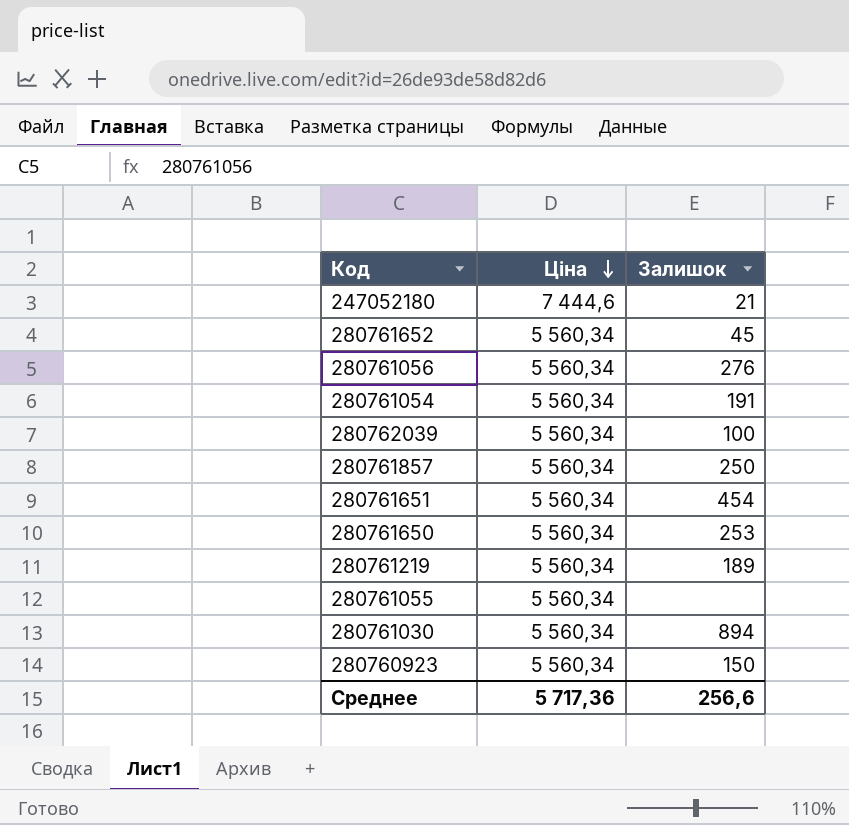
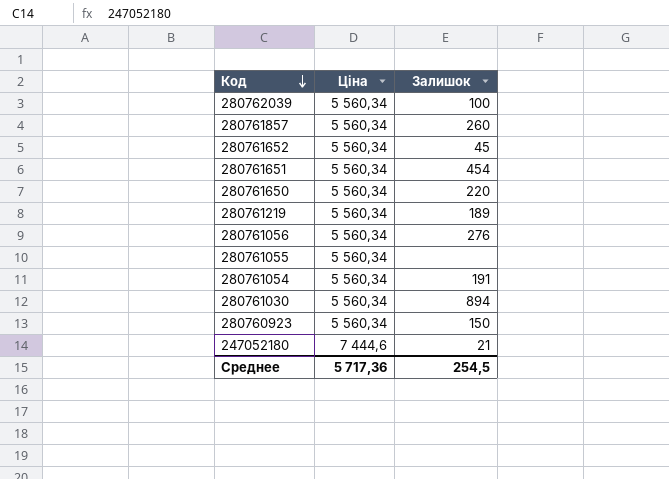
row order: Ціна descending -> Код descending
280761857 | Залишок: 250 -> 260
280761650 | Залишок: 253 -> 220
Среднее | Залишок: 256,6 -> 254,5

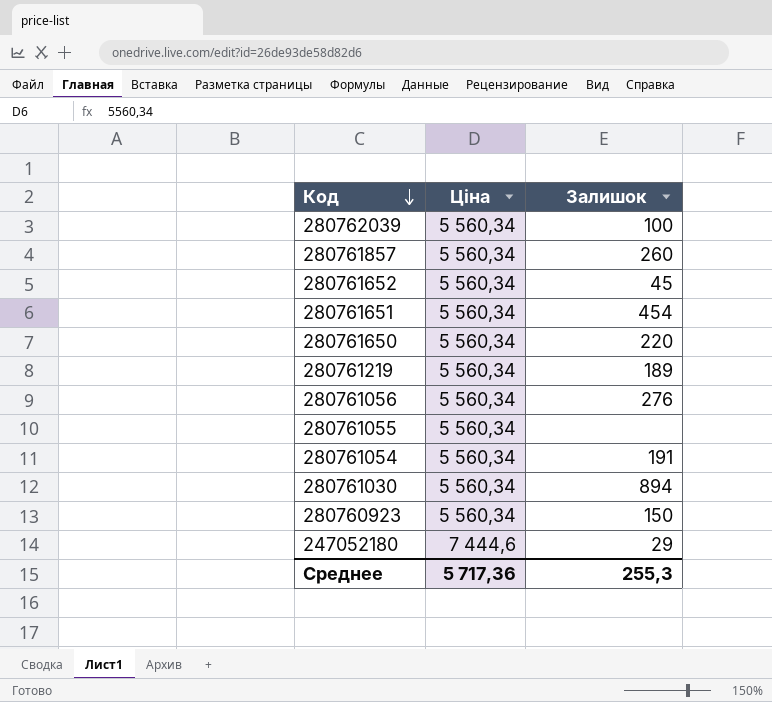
247052180 | Залишок: 21 -> 29
Среднее | Залишок: 254,5 -> 255,3

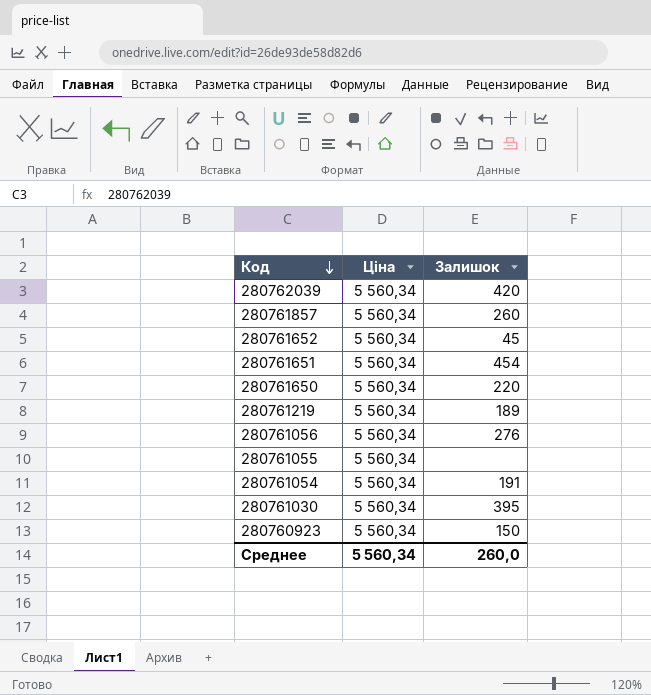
row 247052180: 7 444,6 | 29 -> none
280762039 | Залишок: 100 -> 420
280761030 | Залишок: 894 -> 395
Среднее | Ціна: 5 717,36 -> 5 560,34
Среднее | Залишок: 255,3 -> 260,0

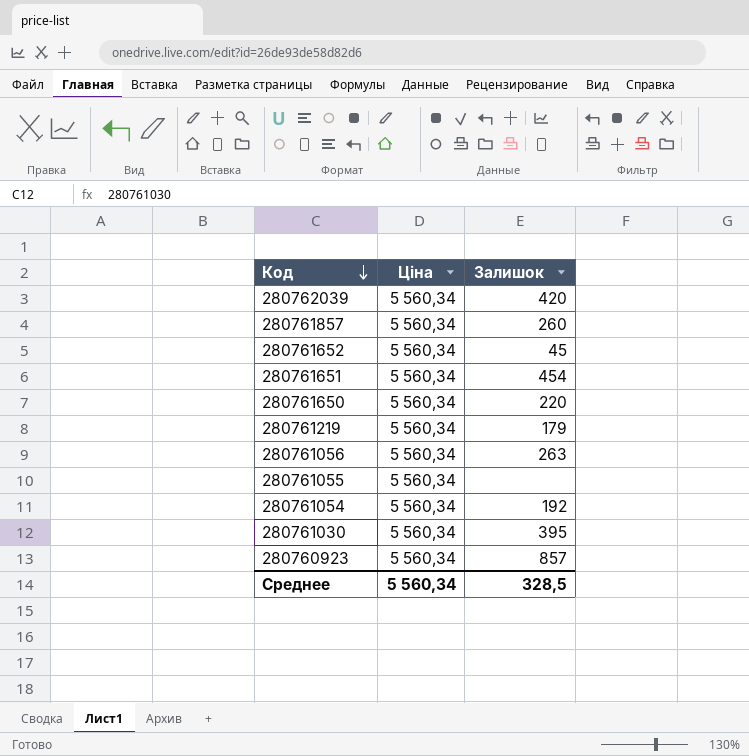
280761219 | Залишок: 189 -> 179
280761056 | Залишок: 276 -> 263
280761054 | Залишок: 191 -> 192
280760923 | Залишок: 150 -> 857
Среднее | Залишок: 260,0 -> 328,5

